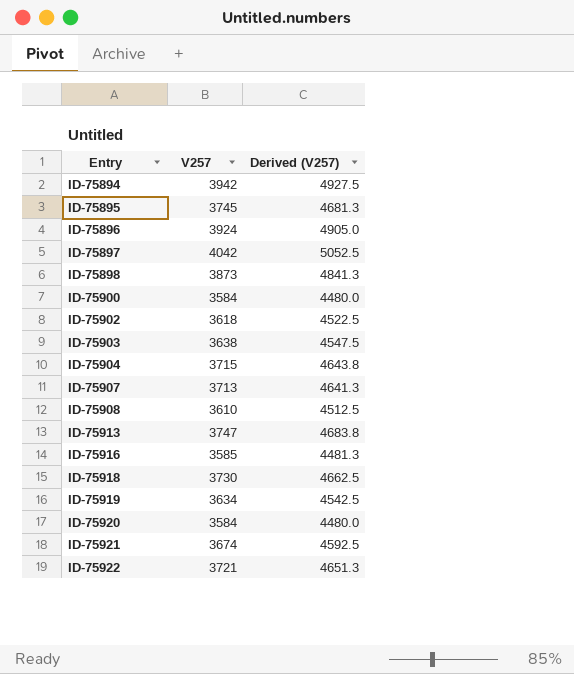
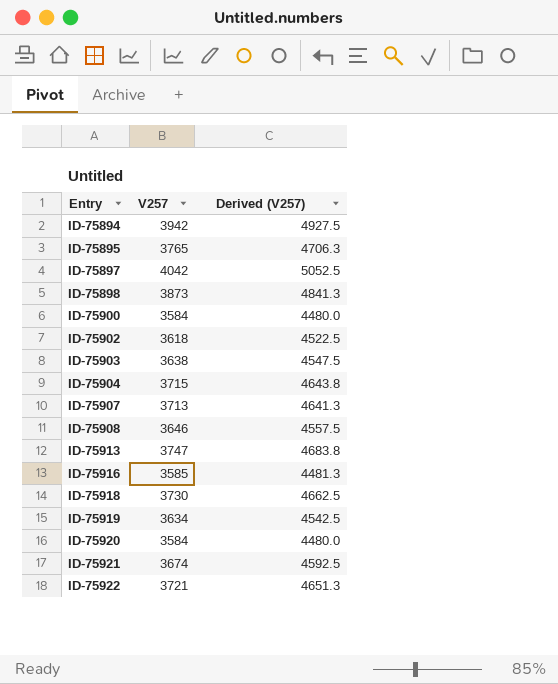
row ID-75896: 3924 | 4905.0 -> none
ID-75895 | V257: 3745 -> 3765
ID-75895 | Derived (V257): 4681.3 -> 4706.3
ID-75908 | V257: 3610 -> 3646
ID-75908 | Derived (V257): 4512.5 -> 4557.5

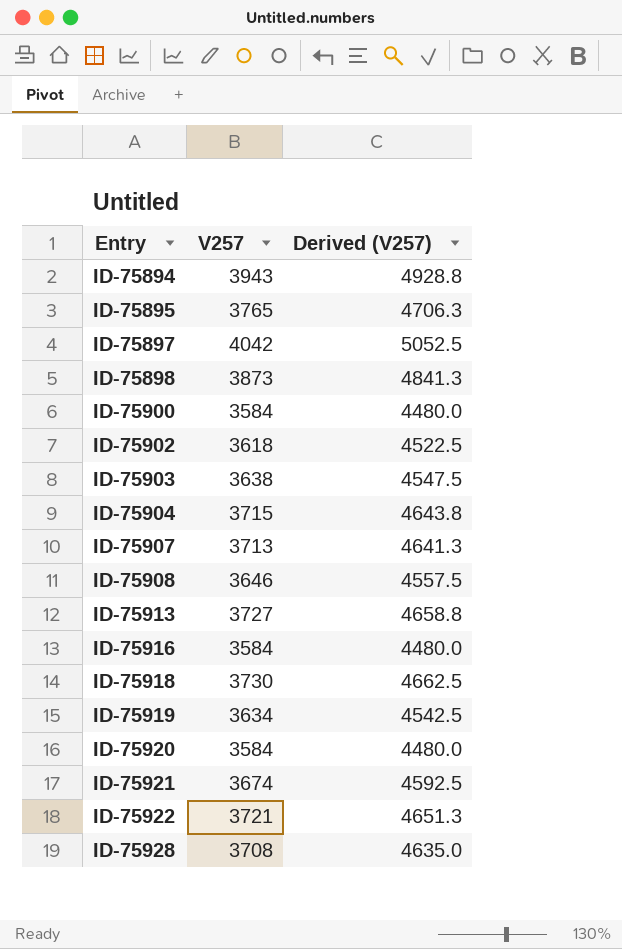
ID-75894 | V257: 3942 -> 3943
ID-75894 | Derived (V257): 4927.5 -> 4928.8
ID-75913 | V257: 3747 -> 3727
ID-75913 | Derived (V257): 4683.8 -> 4658.8
ID-75916 | V257: 3585 -> 3584
ID-75916 | Derived (V257): 4481.3 -> 4480.0
row ID-75928: none -> 3708 | 4635.0

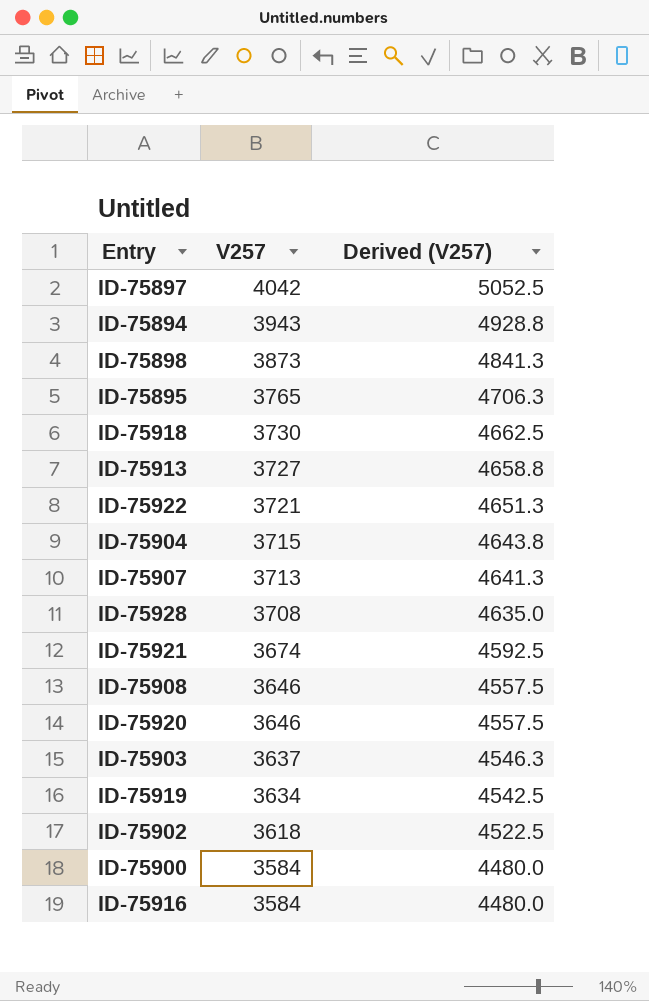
row order: Entry ascending -> V257 descending
ID-75920 | V257: 3584 -> 3646
ID-75920 | Derived (V257): 4480.0 -> 4557.5
ID-75903 | V257: 3638 -> 3637
ID-75903 | Derived (V257): 4547.5 -> 4546.3

